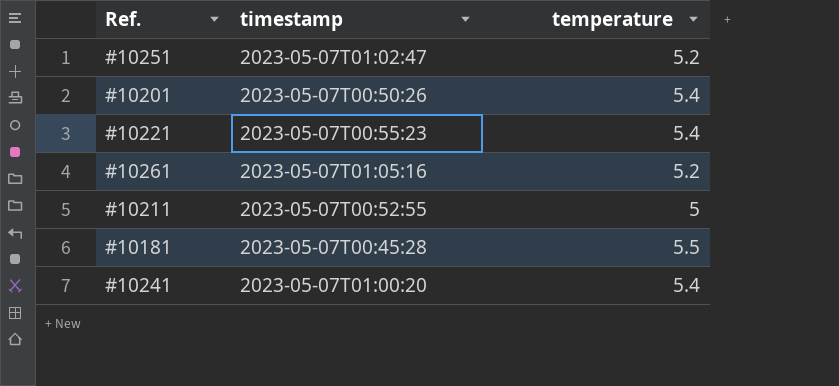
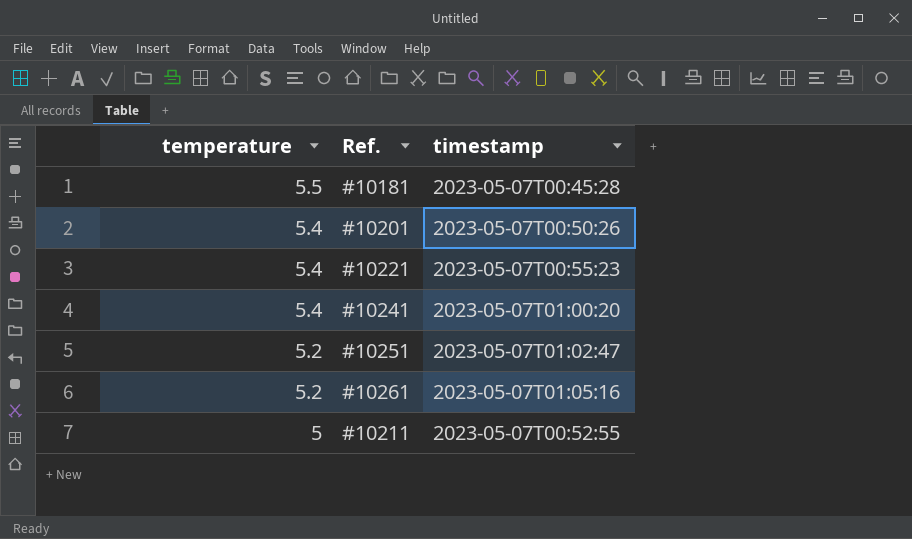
row order: none -> temperature descending
column temperature | position: 3 -> 1

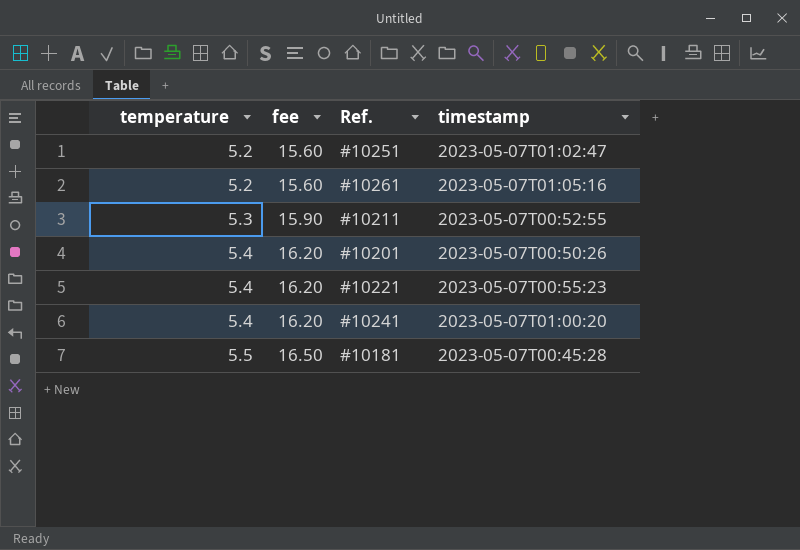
row order: temperature descending -> temperature ascending
column fee | formula: none -> [temperature] * 3
#10211 | temperature: 5 -> 5.3

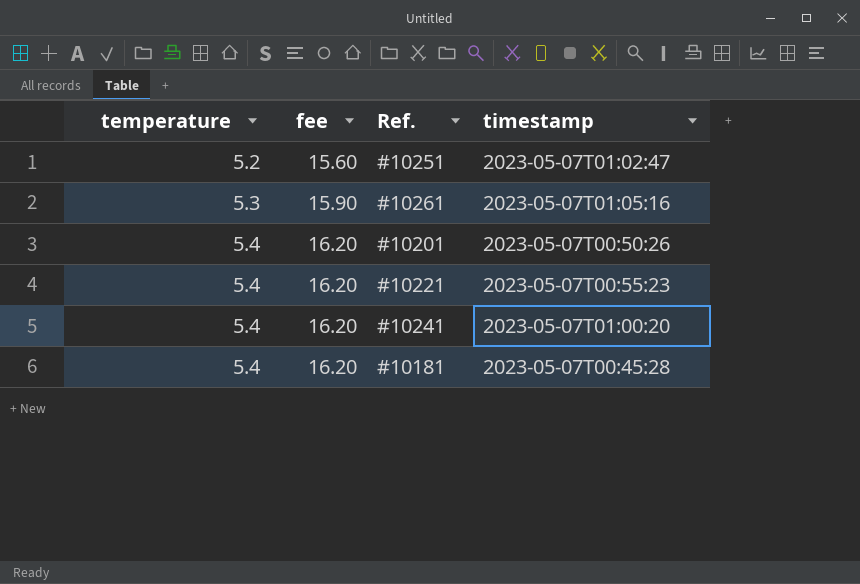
row #10211: 5.3 | 15.90 | 2023-05-07T00:52:55 -> none
#10261 | temperature: 5.2 -> 5.3
#10261 | fee: 15.60 -> 15.90
#10181 | temperature: 5.5 -> 5.4
#10181 | fee: 16.50 -> 16.20

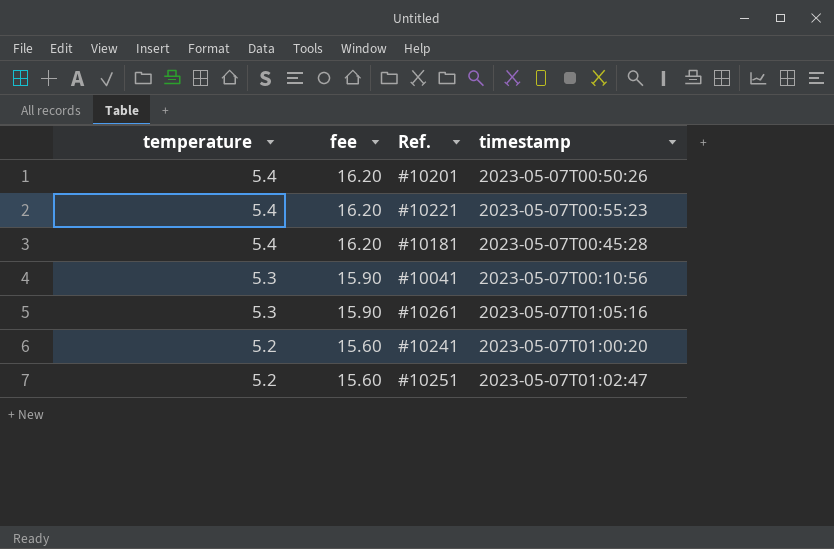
row order: temperature ascending -> temperature descending
row #10041: none -> 5.3 | 15.90 | 2023-05-07T00:10:56
#10241 | temperature: 5.4 -> 5.2
#10241 | fee: 16.20 -> 15.60

